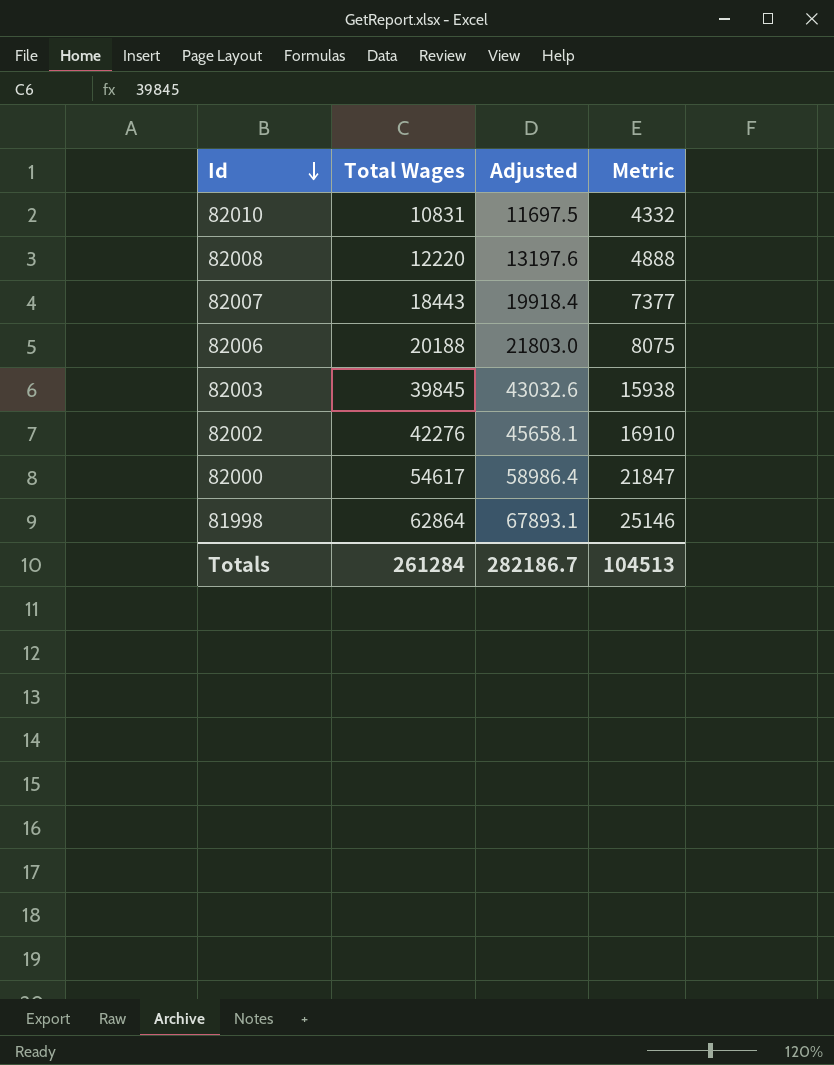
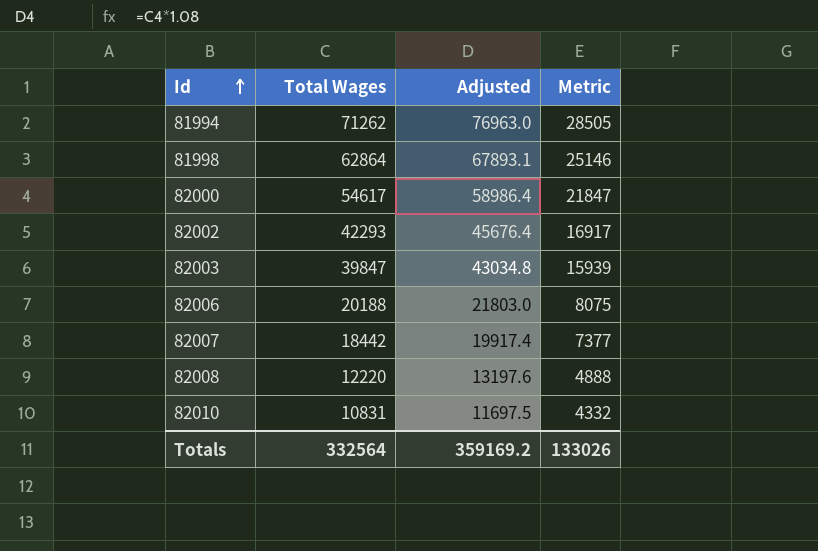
row order: Id descending -> Id ascending
row 81994: none -> 71262 | 76963.0 | 28505
82002 | Total Wages: 42276 -> 42293
82002 | Adjusted: 45658.1 -> 45676.4
82002 | Metric: 16910 -> 16917
82003 | Total Wages: 39845 -> 39847
82003 | Adjusted: 43032.6 -> 43034.8
82003 | Metric: 15938 -> 15939
82007 | Total Wages: 18443 -> 18442
82007 | Adjusted: 19918.4 -> 19917.4
Totals | Total Wages: 261284 -> 332564
Totals | Adjusted: 282186.7 -> 359169.2
Totals | Metric: 104513 -> 133026

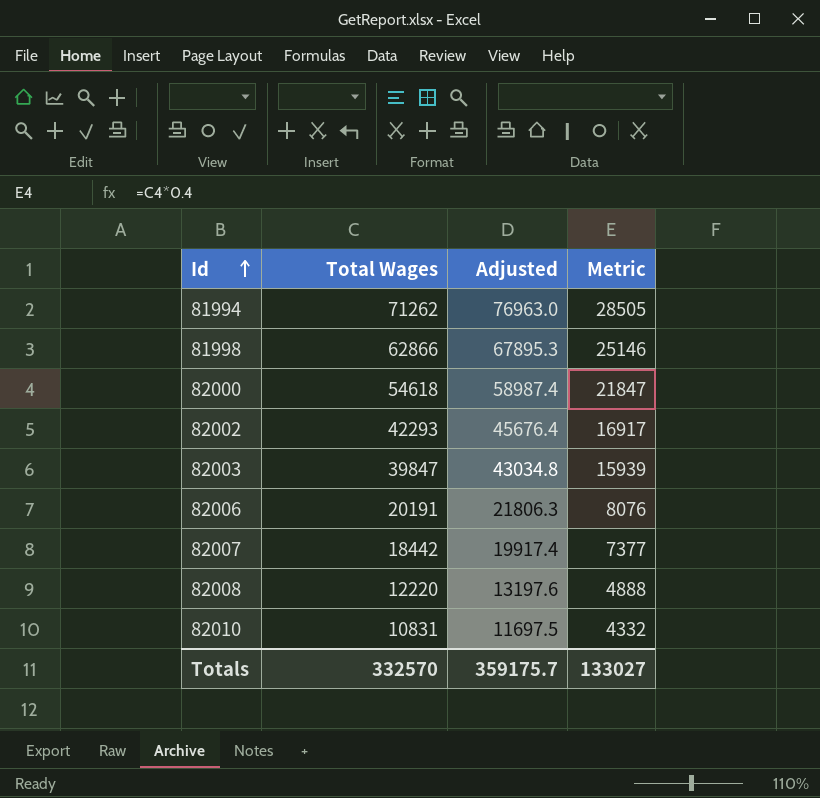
81998 | Total Wages: 62864 -> 62866
81998 | Adjusted: 67893.1 -> 67895.3
82000 | Total Wages: 54617 -> 54618
82000 | Adjusted: 58986.4 -> 58987.4
82006 | Total Wages: 20188 -> 20191
82006 | Adjusted: 21803.0 -> 21806.3
82006 | Metric: 8075 -> 8076
Totals | Total Wages: 332564 -> 332570
Totals | Adjusted: 359169.2 -> 359175.7
Totals | Metric: 133026 -> 133027

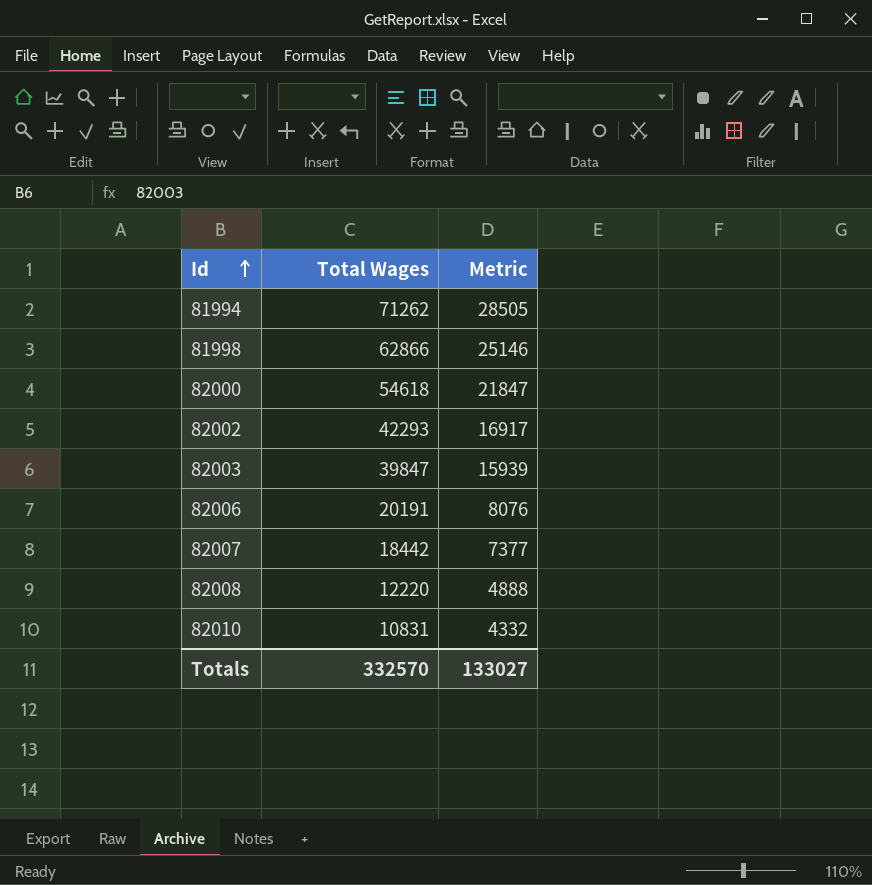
column Adjusted | formula: [Total Wages] * 1.08 -> none

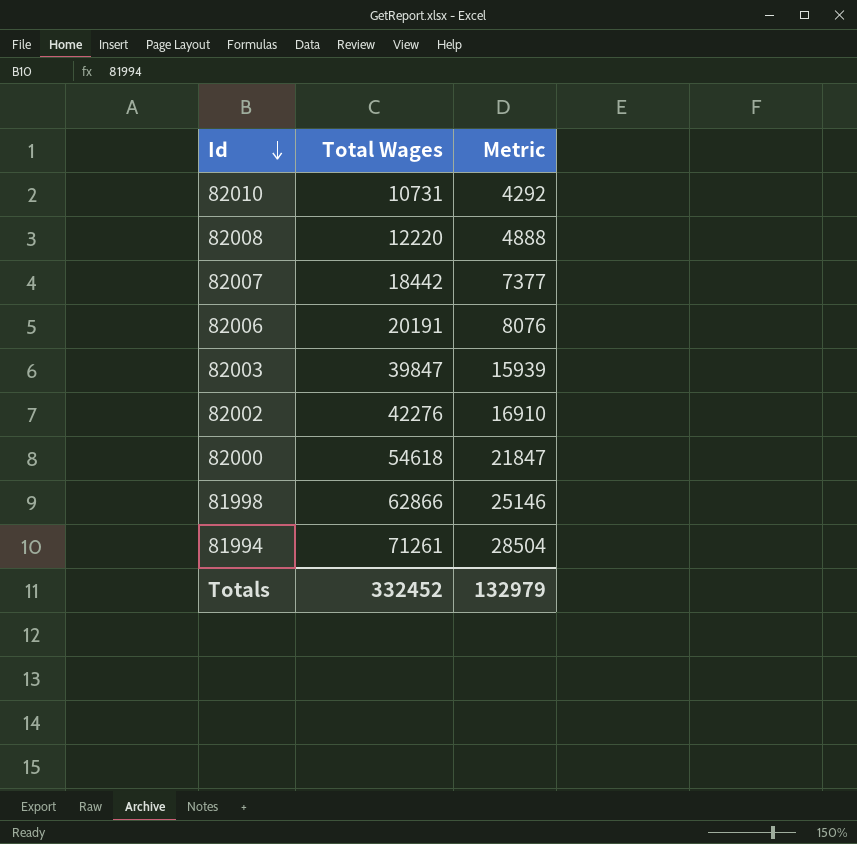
row order: Id ascending -> Id descending
82010 | Total Wages: 10831 -> 10731
82010 | Metric: 4332 -> 4292
82002 | Total Wages: 42293 -> 42276
82002 | Metric: 16917 -> 16910
81994 | Total Wages: 71262 -> 71261
81994 | Metric: 28505 -> 28504
Totals | Total Wages: 332570 -> 332452
Totals | Metric: 133027 -> 132979

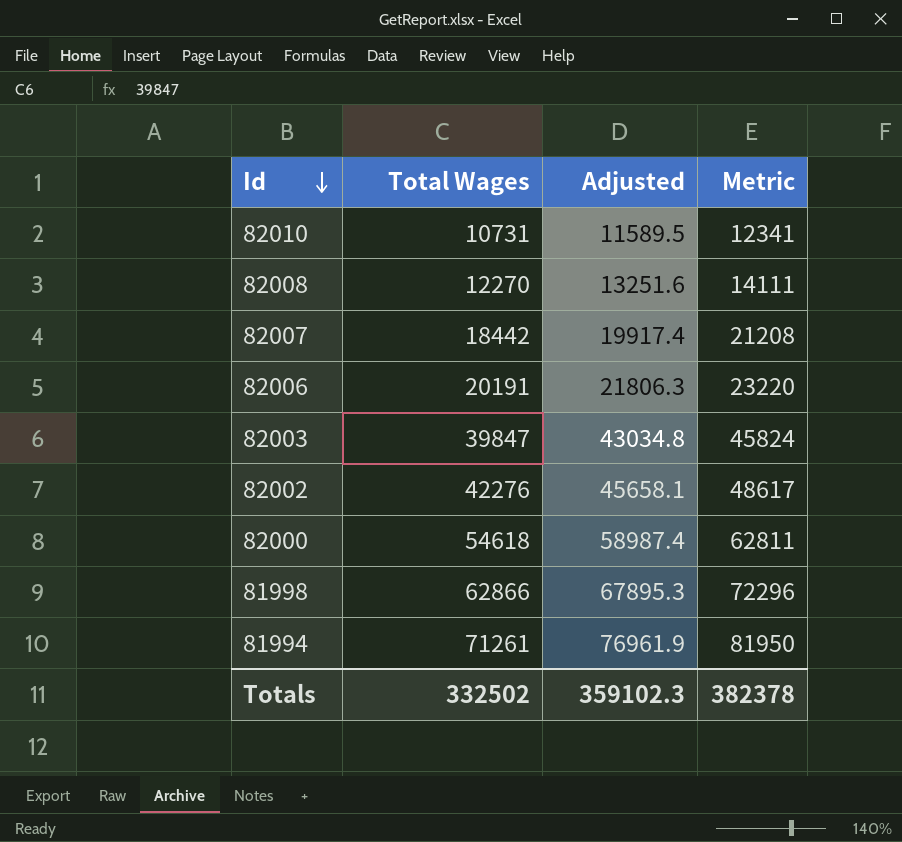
column Adjusted | formula: none -> [Total Wages] * 1.08
column Metric | formula: [Total Wages] * 0.4 -> [Total Wages] * 1.15
82008 | Total Wages: 12220 -> 12270
Totals | Total Wages: 332452 -> 332502
Totals | Metric: 132979 -> 382378

